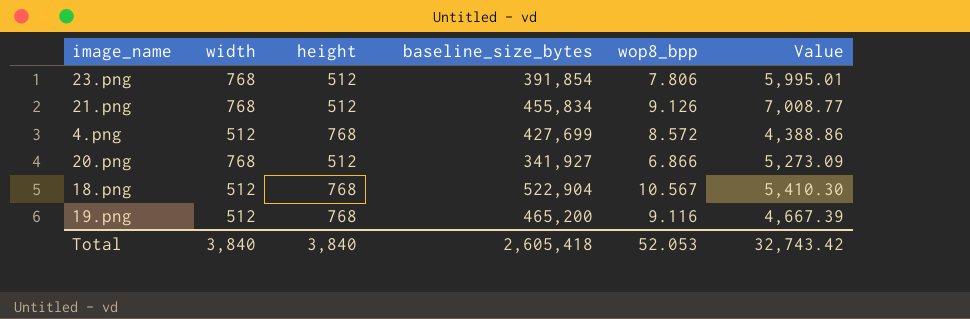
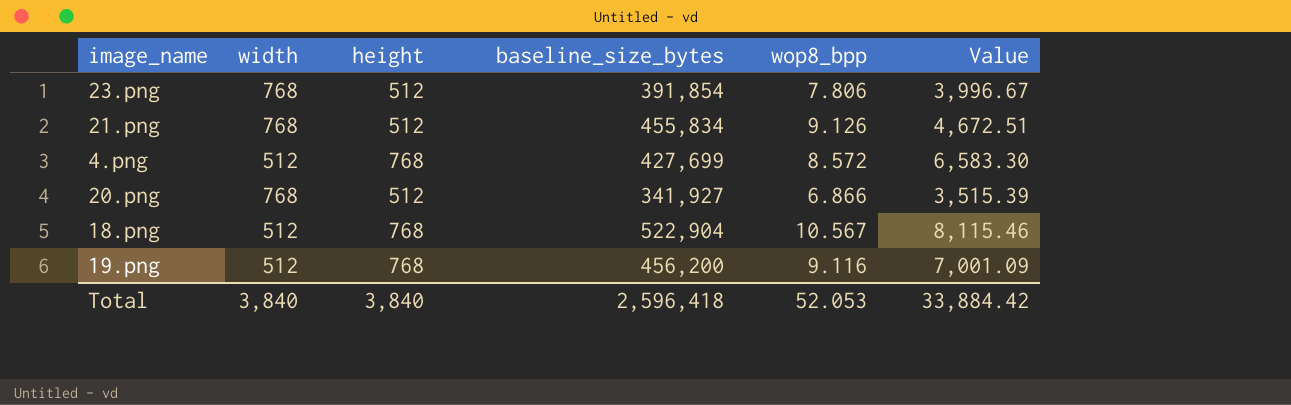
column Value | formula: [width] * [wop8_bpp] -> [height] * [wop8_bpp]
19.png | baseline_size_bytes: 465,200 -> 456,200
Total | baseline_size_bytes: 2,605,418 -> 2,596,418
Total | Value: 32,743.42 -> 33,884.42

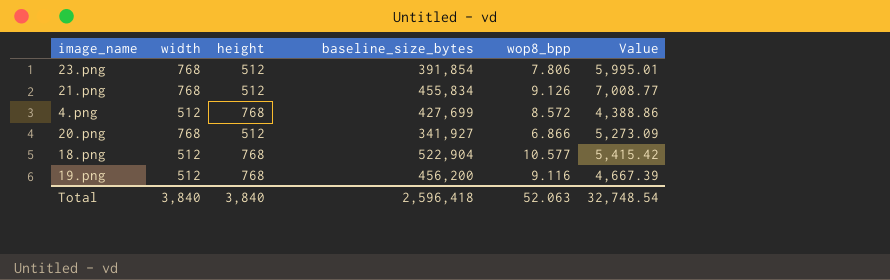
column Value | formula: [height] * [wop8_bpp] -> [width] * [wop8_bpp]
18.png | wop8_bpp: 10.567 -> 10.577
Total | wop8_bpp: 52.053 -> 52.063
Total | Value: 33,884.42 -> 32,748.54

